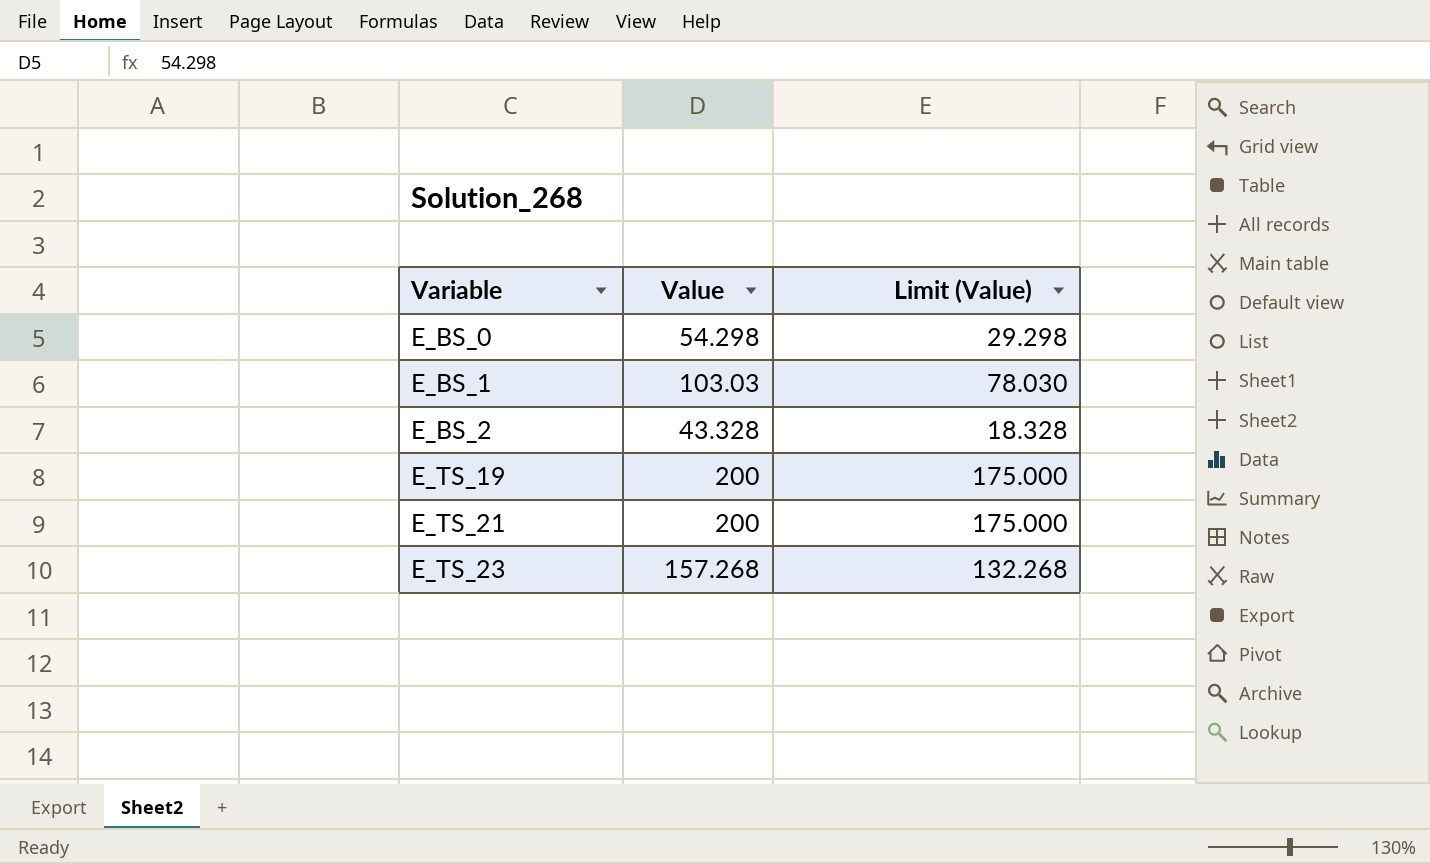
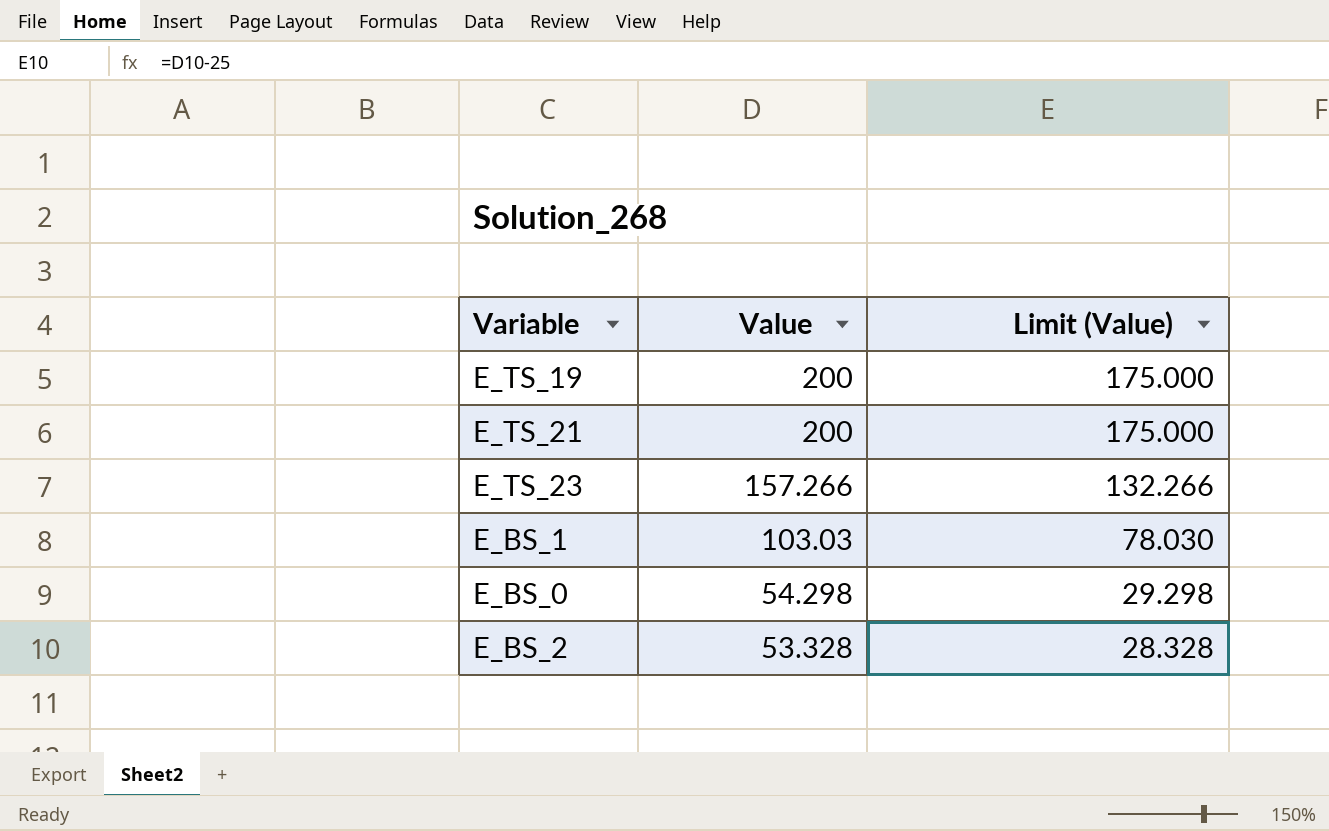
row order: Variable ascending -> Value descending
E_TS_23 | Value: 157.268 -> 157.266
E_TS_23 | Limit (Value): 132.268 -> 132.266
E_BS_2 | Value: 43.328 -> 53.328
E_BS_2 | Limit (Value): 18.328 -> 28.328

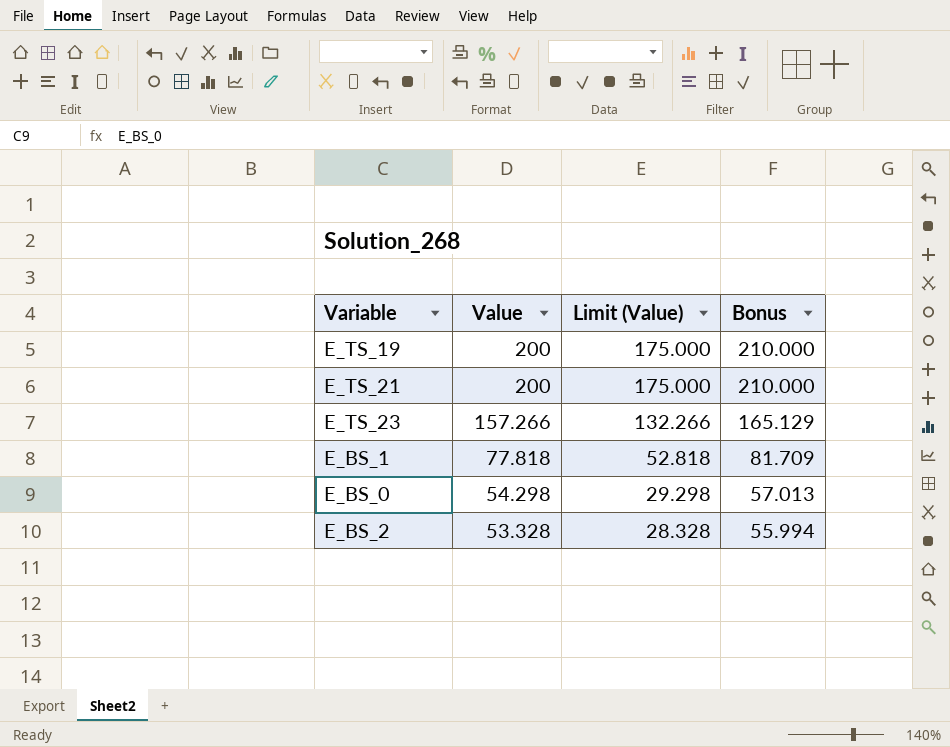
column Bonus | formula: none -> [Value] * 1.05
E_BS_1 | Value: 103.03 -> 77.818
E_BS_1 | Limit (Value): 78.030 -> 52.818

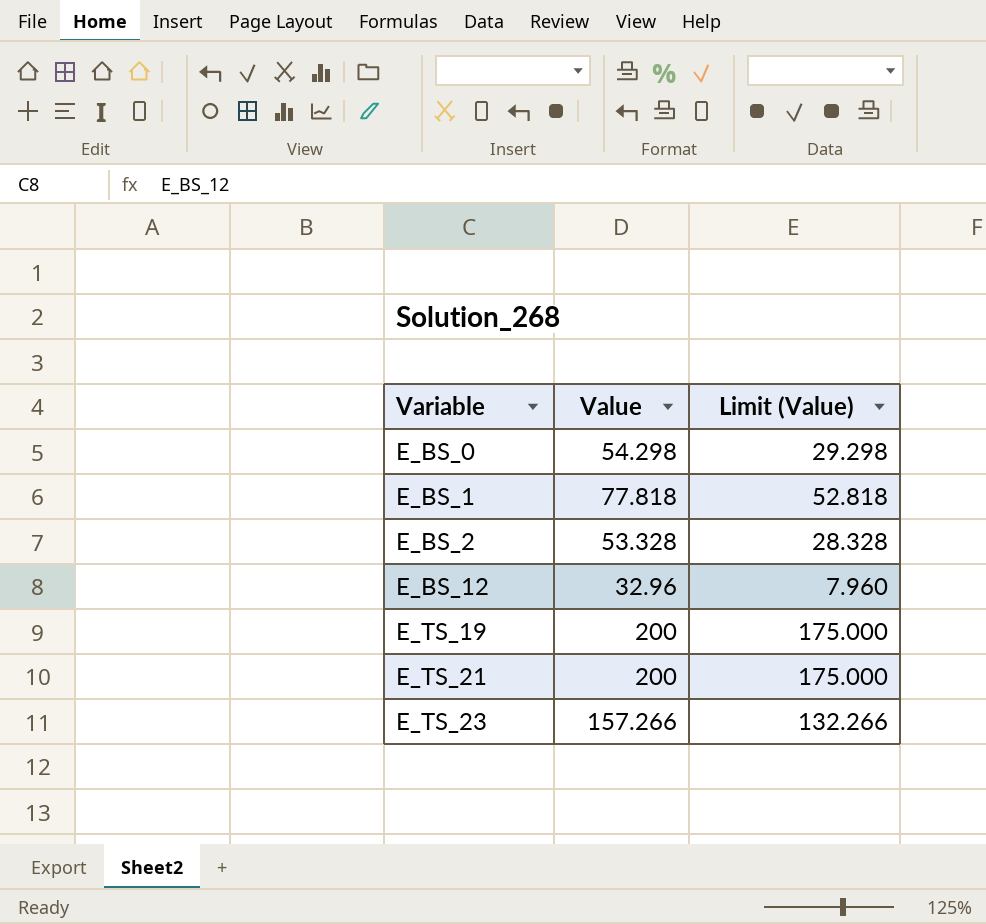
row order: Value descending -> Variable ascending
column Bonus | formula: [Value] * 1.05 -> none
row E_BS_12: none -> 32.96 | 7.960

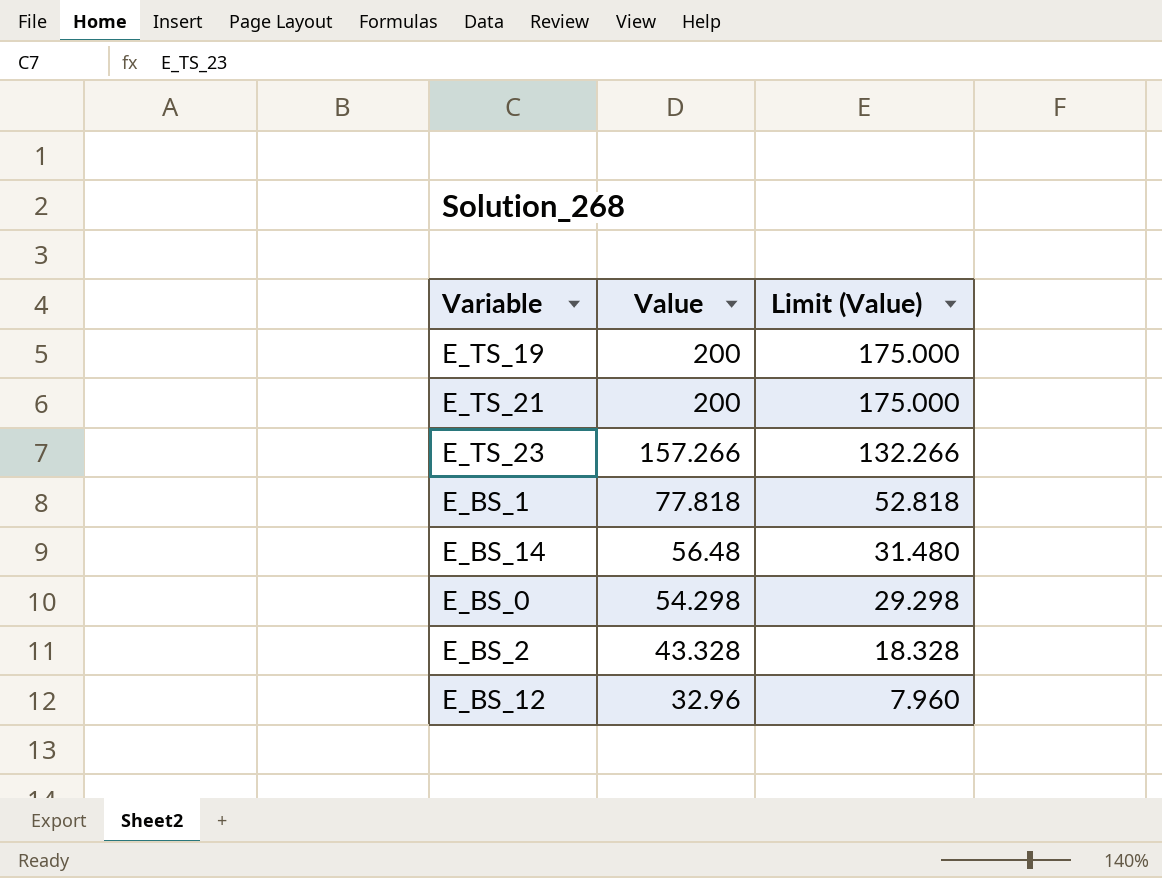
row order: Variable ascending -> Value descending
row E_BS_14: none -> 56.48 | 31.480
E_BS_2 | Value: 53.328 -> 43.328
E_BS_2 | Limit (Value): 28.328 -> 18.328

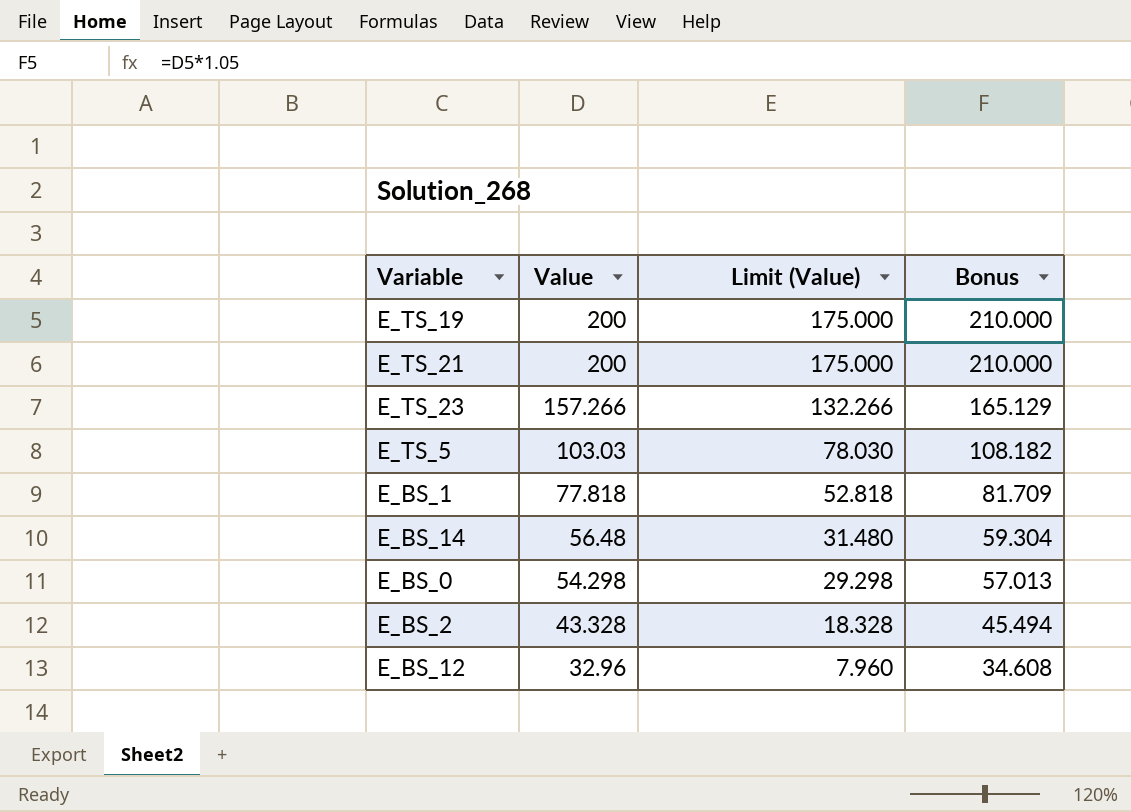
column Bonus | formula: none -> [Value] * 1.05
row E_TS_5: none -> 103.03 | 78.030 | 108.182

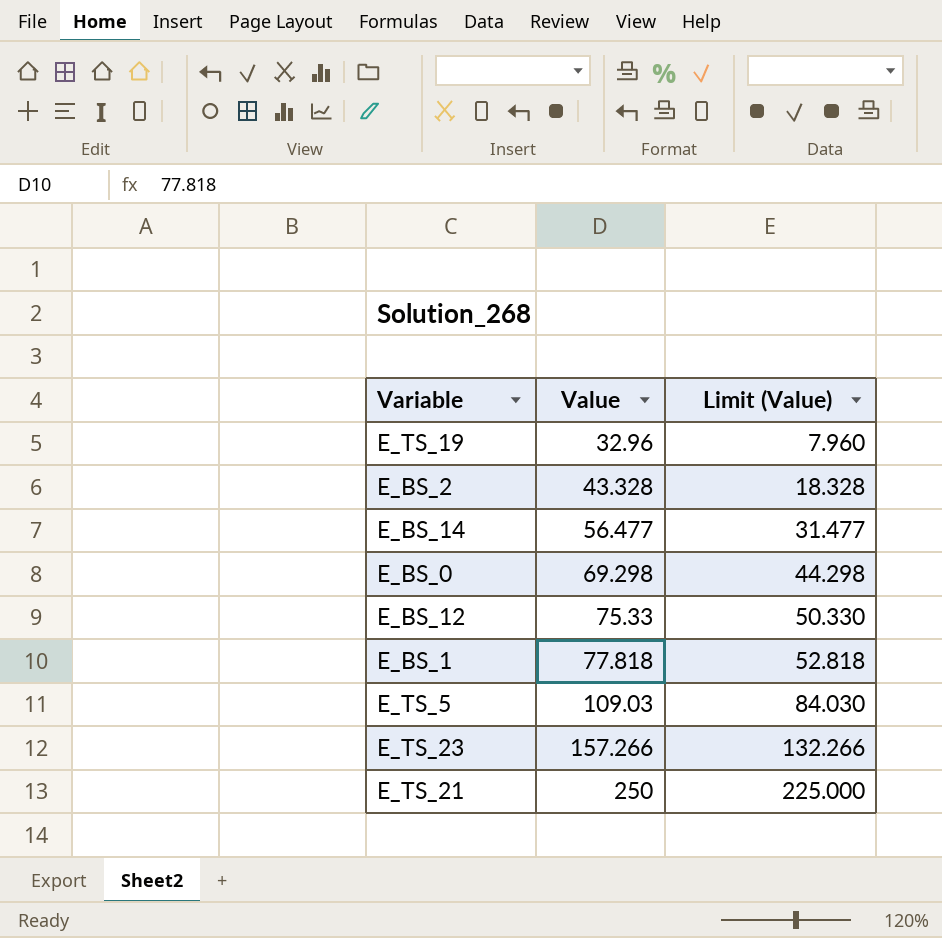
row order: Value descending -> Value ascending
column Bonus | formula: [Value] * 1.05 -> none
E_TS_19 | Value: 200 -> 32.96
E_TS_19 | Limit (Value): 175.000 -> 7.960
E_BS_14 | Value: 56.48 -> 56.477
E_BS_14 | Limit (Value): 31.480 -> 31.477
E_BS_0 | Value: 54.298 -> 69.298
E_BS_0 | Limit (Value): 29.298 -> 44.298
E_BS_12 | Value: 32.96 -> 75.33
E_BS_12 | Limit (Value): 7.960 -> 50.330
E_TS_5 | Value: 103.03 -> 109.03
E_TS_5 | Limit (Value): 78.030 -> 84.030
E_TS_21 | Value: 200 -> 250
E_TS_21 | Limit (Value): 175.000 -> 225.000

